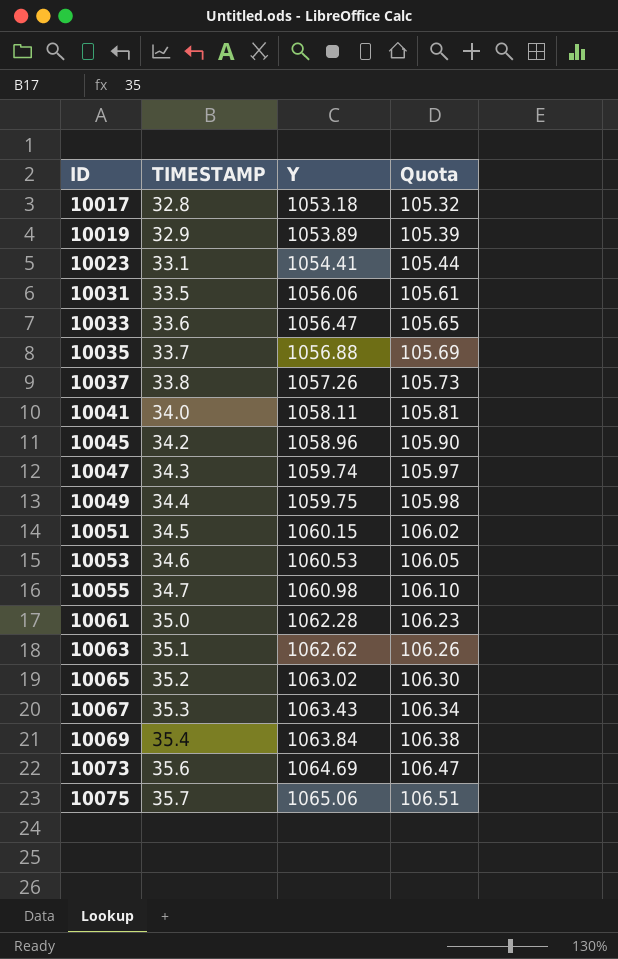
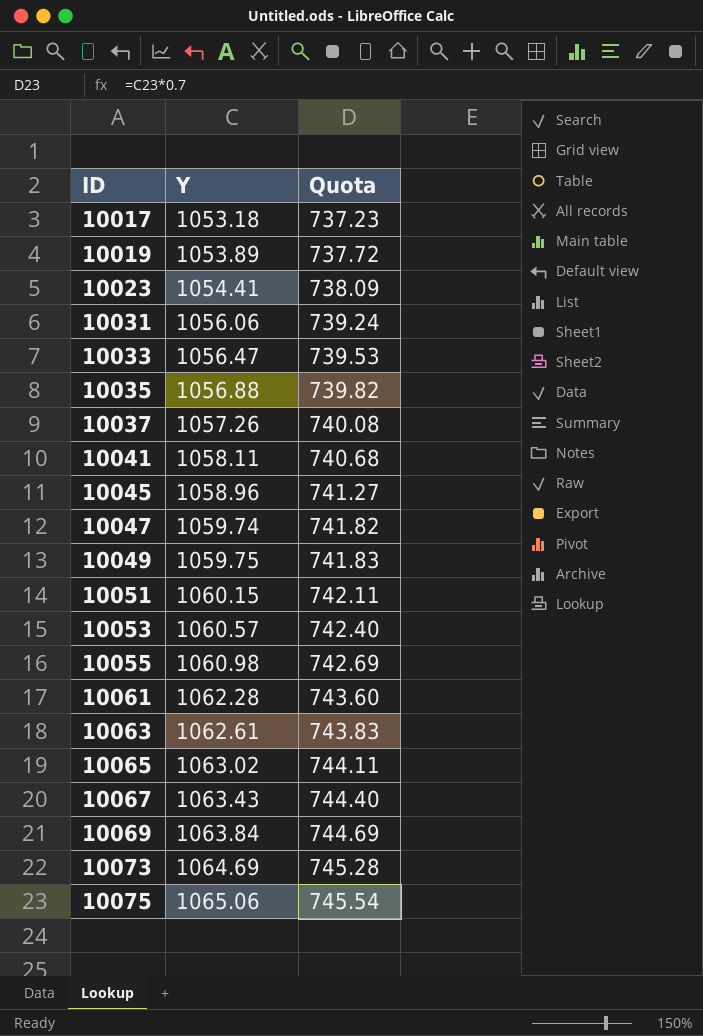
column TIMESTAMP | position: 2 -> none
column Quota | formula: [Y] * 0.1 -> [Y] * 0.7
10053 | Y: 1060.53 -> 1060.57
10063 | Y: 1062.62 -> 1062.61

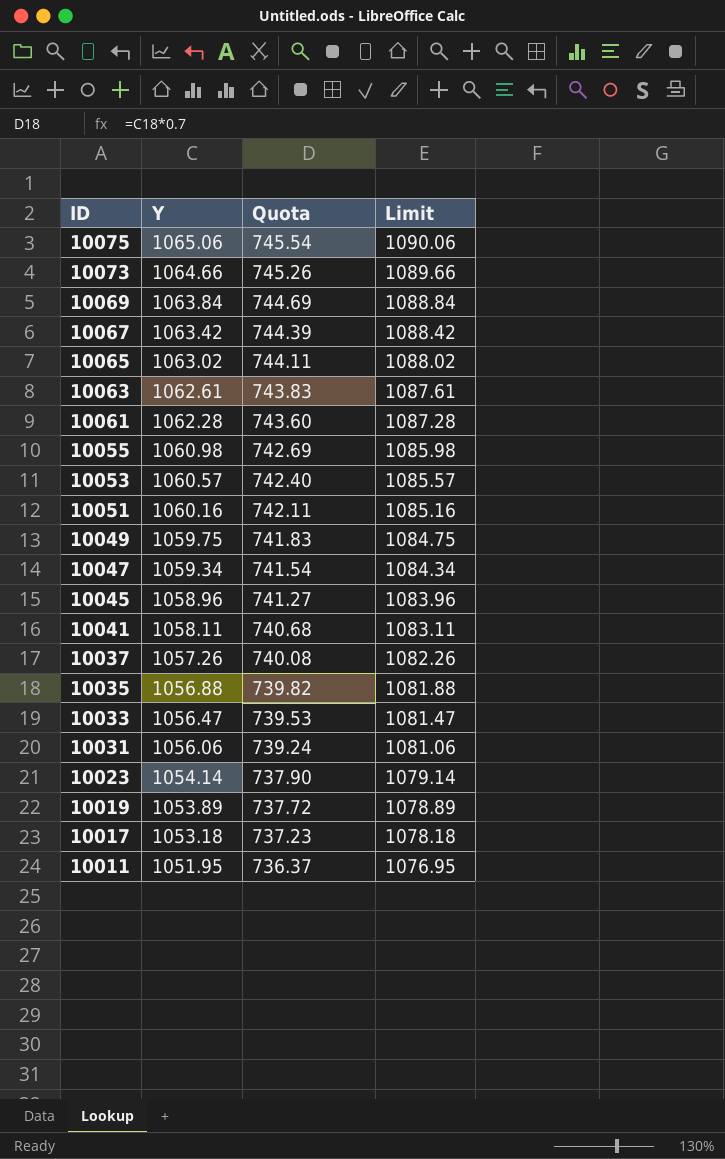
row order: ID ascending -> ID descending
column Limit | formula: none -> [Y] + 25
10073 | Y: 1064.69 -> 1064.66
10073 | Quota: 745.28 -> 745.26
10067 | Y: 1063.43 -> 1063.42
10067 | Quota: 744.40 -> 744.39
10051 | Y: 1060.15 -> 1060.16
10047 | Y: 1059.74 -> 1059.34
10047 | Quota: 741.82 -> 741.54
10023 | Y: 1054.41 -> 1054.14
10023 | Quota: 738.09 -> 737.90
row 10011: none -> 1051.95 | 736.37 | 1076.95

